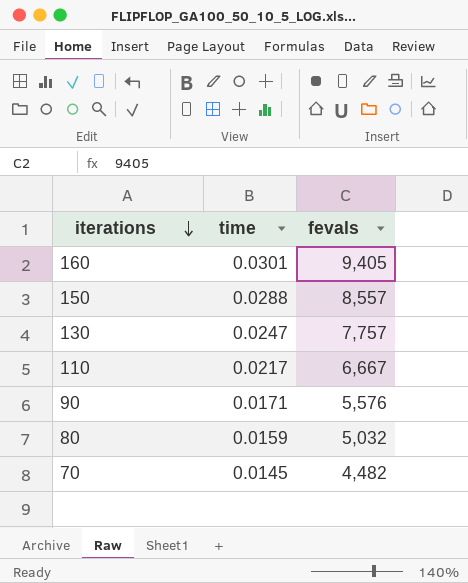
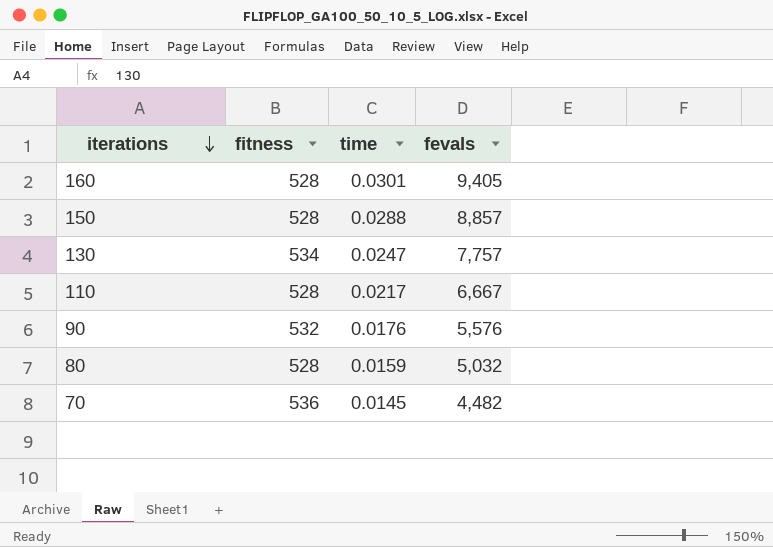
column fitness | position: none -> 2
150 | fevals: 8,557 -> 8,857
90 | time: 0.0171 -> 0.0176

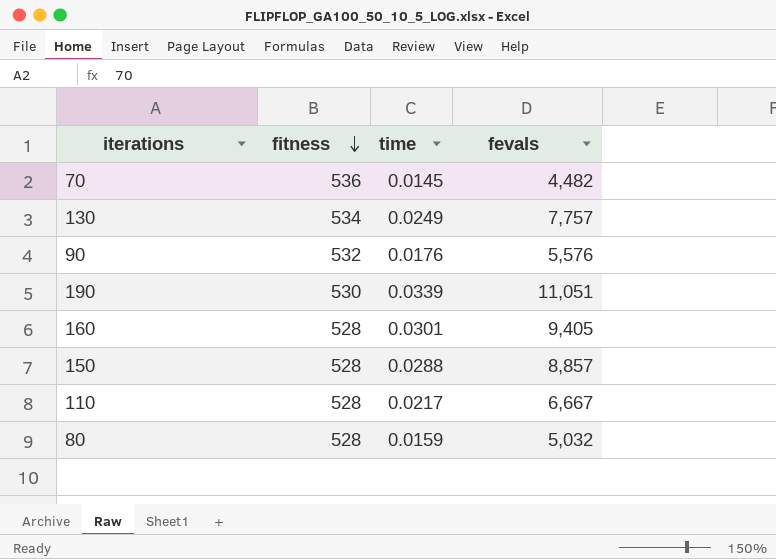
row order: iterations descending -> fitness descending
130 | time: 0.0247 -> 0.0249
row 190: none -> 530 | 0.0339 | 11,051

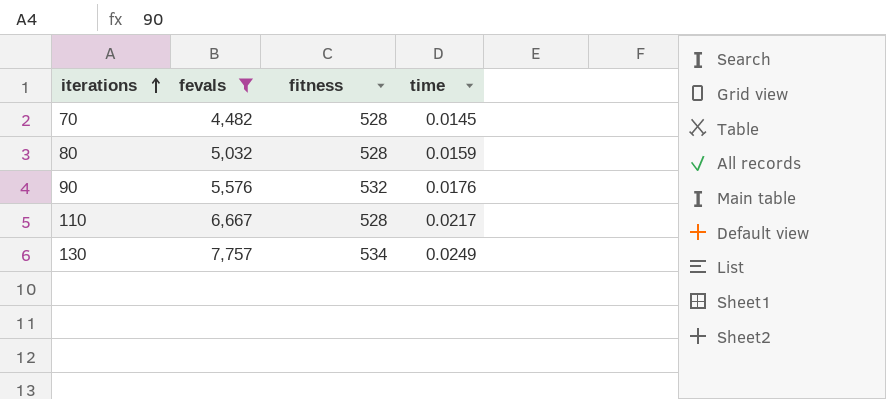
filter: none -> fevals <= 7,757
row order: fitness descending -> iterations ascending
column fevals | position: 4 -> 2
70 | fitness: 536 -> 528

